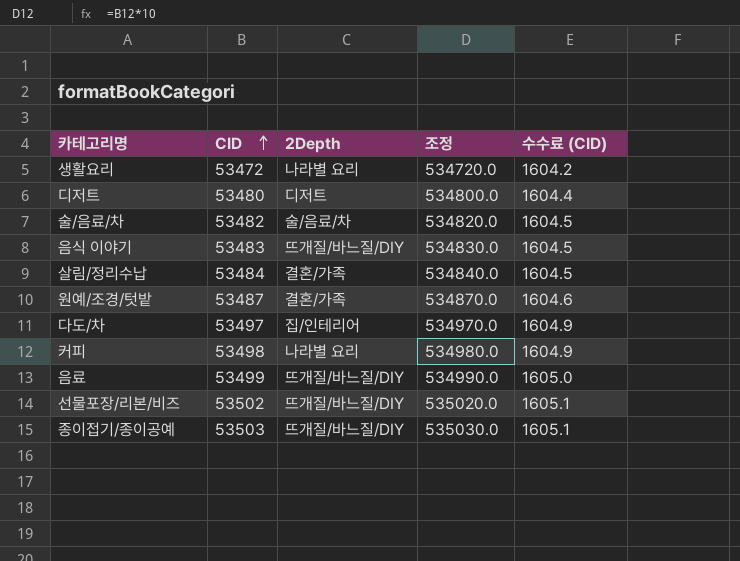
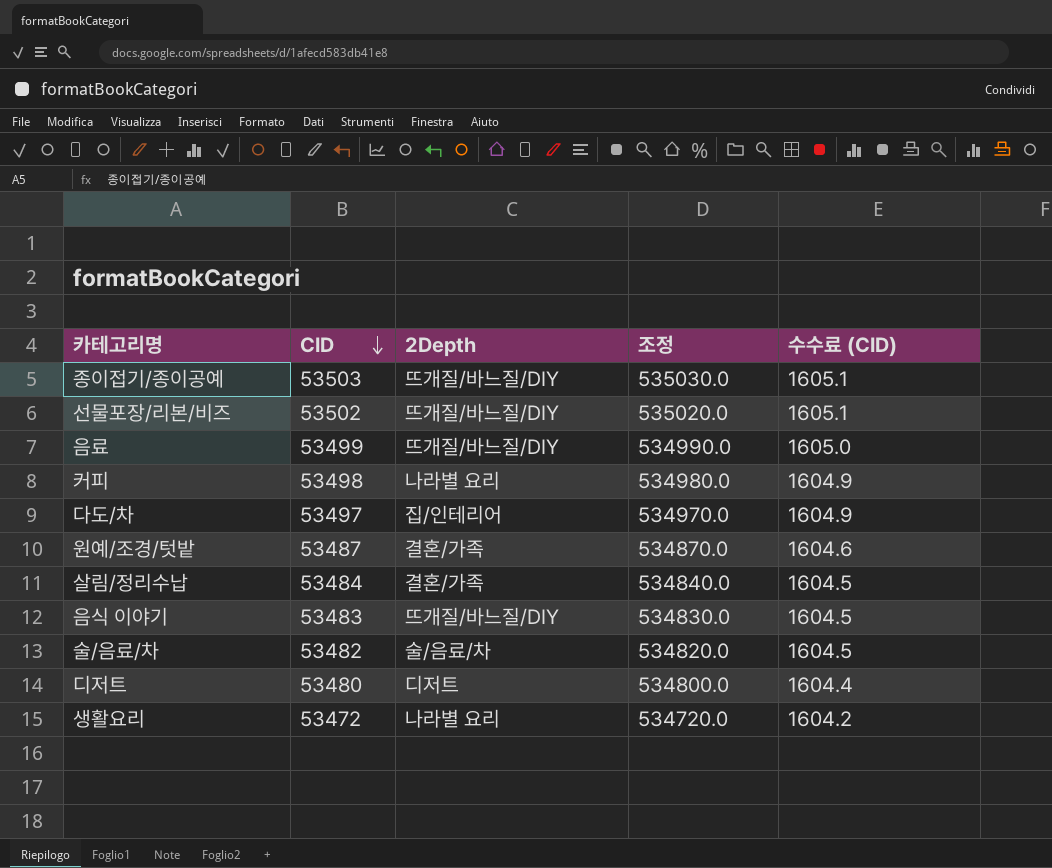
row order: CID ascending -> CID descending

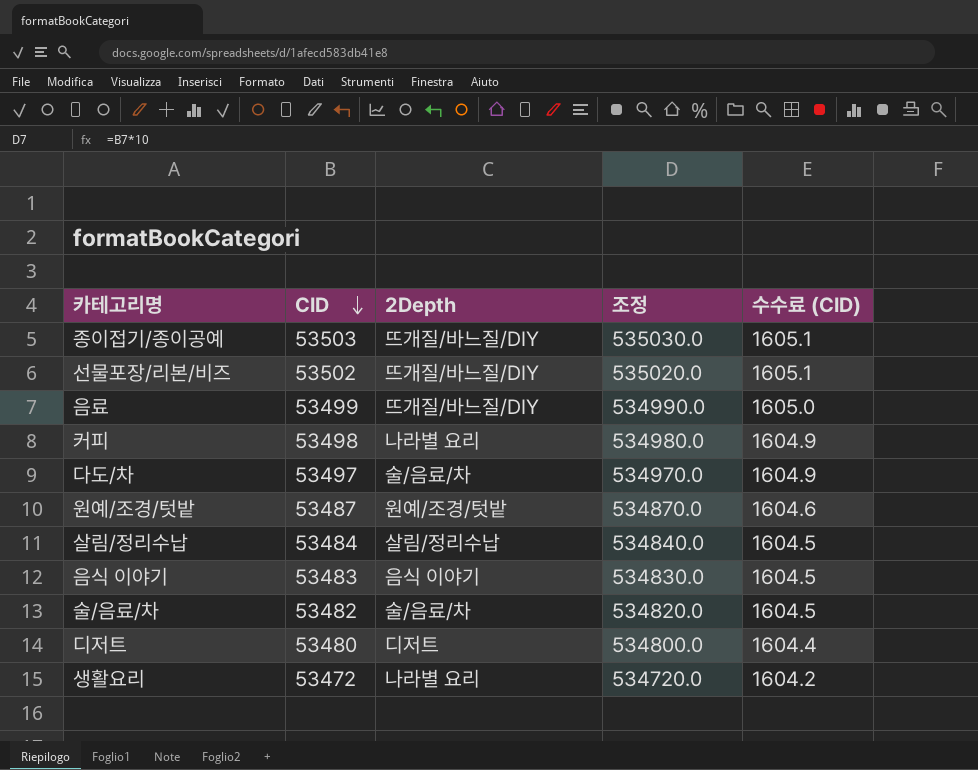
다도/차 | 2Depth: 집/인테리어 -> 술/음료/차
원예/조경/텃밭 | 2Depth: 결혼/가족 -> 원예/조경/텃밭
살림/정리수납 | 2Depth: 결혼/가족 -> 살림/정리수납
음식 이야기 | 2Depth: 뜨개질/바느질/DIY -> 음식 이야기

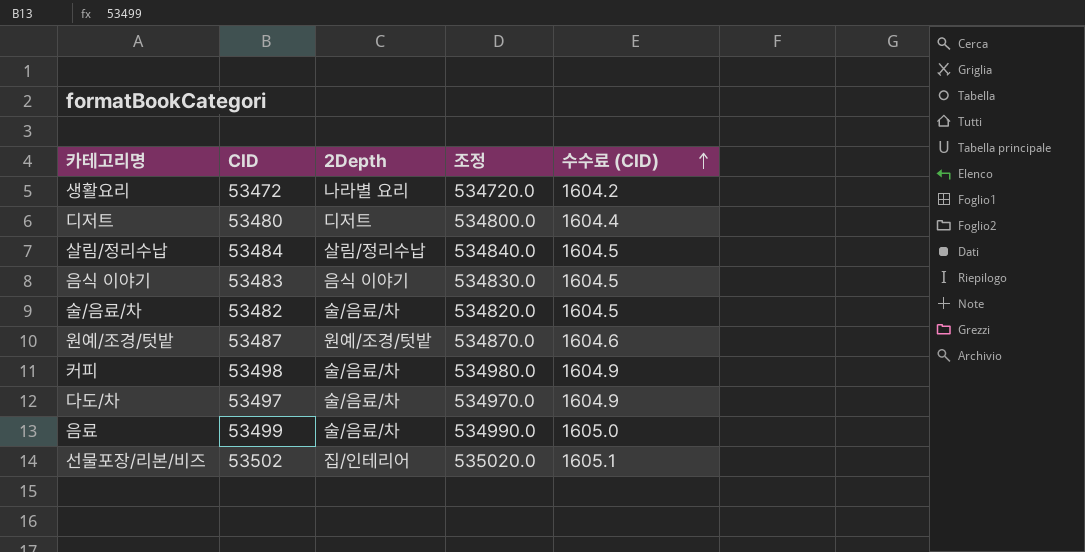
row order: CID descending -> 수수료 (CID) ascending
row 종이접기/종이공예: 53503 | 뜨개질/바느질/DIY | 535030.0 | 1605.1 -> none
커피 | 2Depth: 나라별 요리 -> 술/음료/차
음료 | 2Depth: 뜨개질/바느질/DIY -> 술/음료/차
선물포장/리본/비즈 | 2Depth: 뜨개질/바느질/DIY -> 집/인테리어

